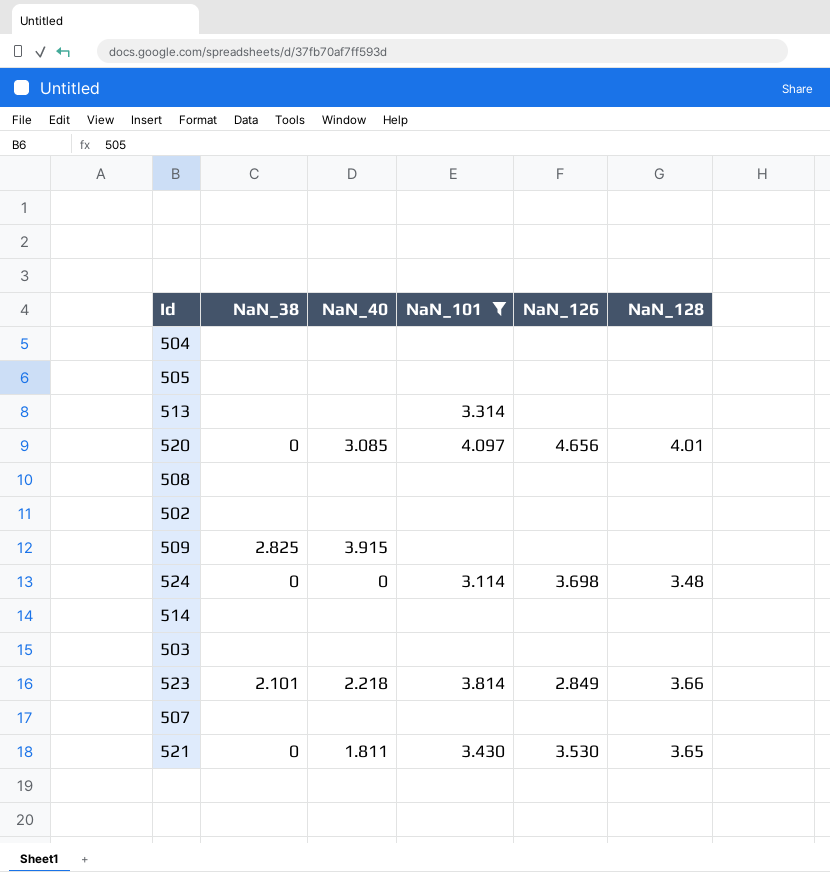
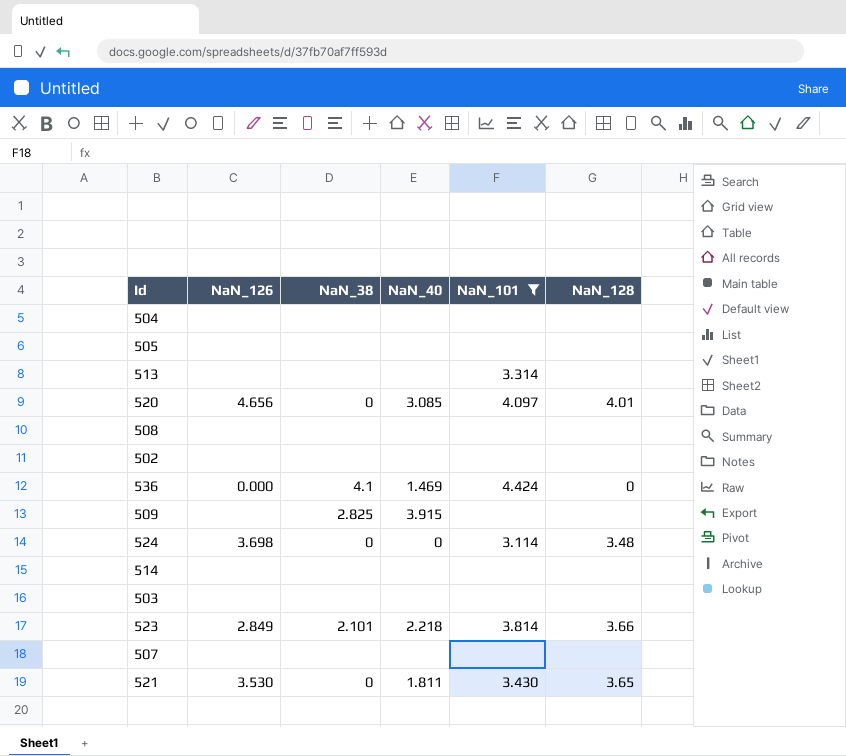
column NaN_126 | position: 5 -> 2
row 536: none -> 0.000 | 4.1 | 1.469 | 4.424 | 0

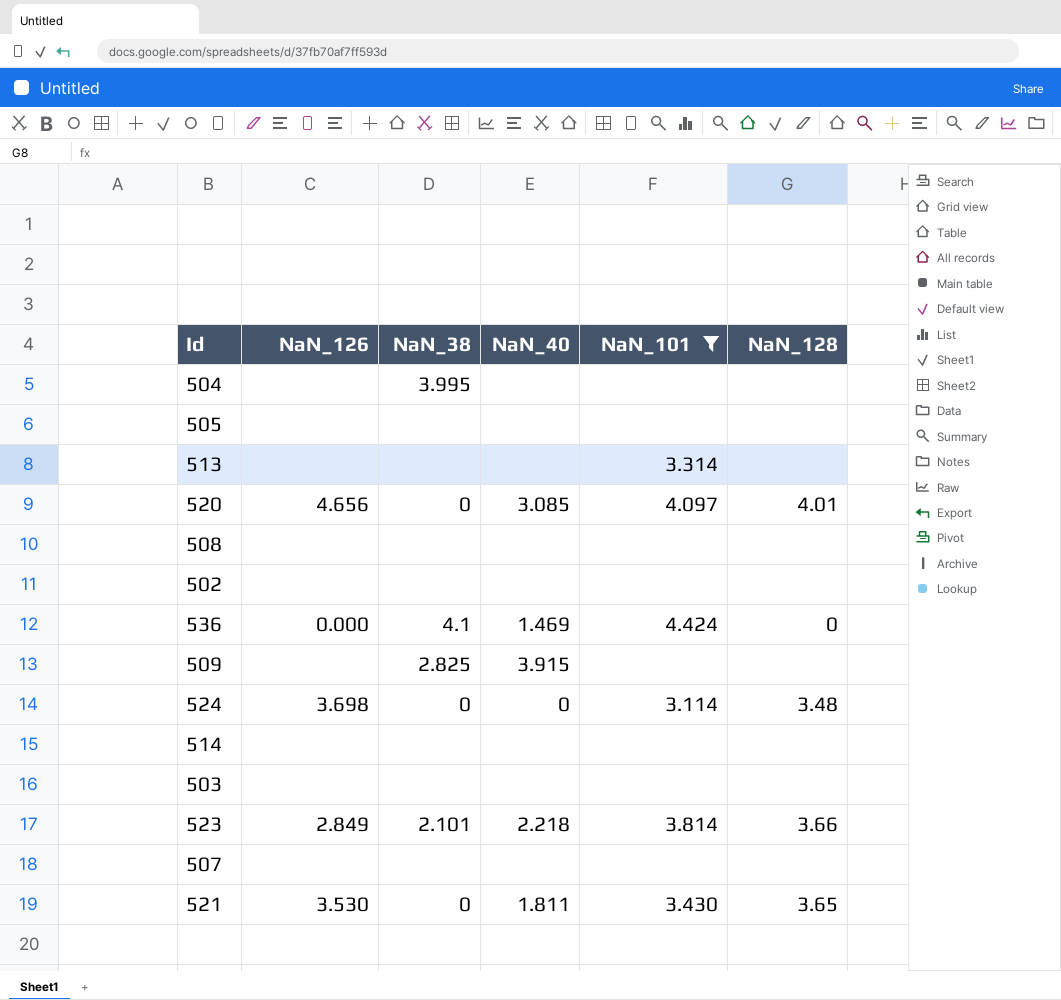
504 | NaN_38: none -> 3.995

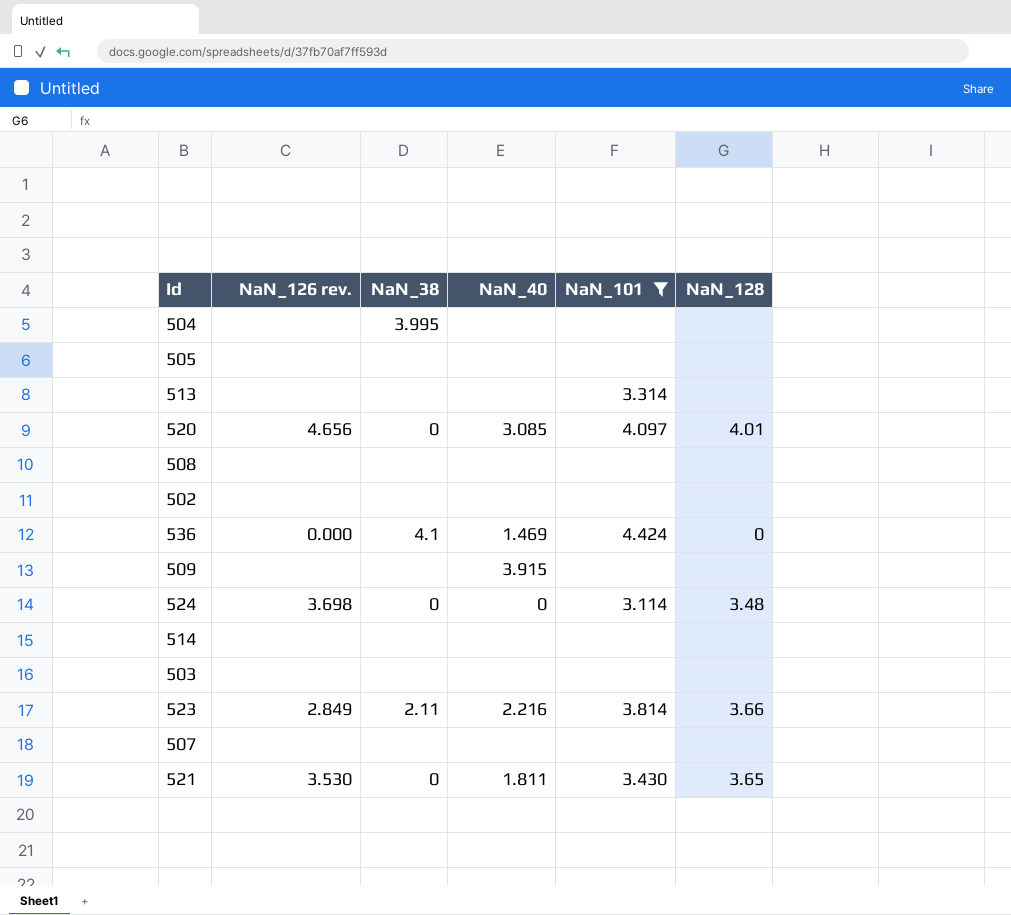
column name: NaN_126 -> NaN_126 rev.
509 | NaN_38: 2.825 -> none
523 | NaN_38: 2.101 -> 2.11
523 | NaN_40: 2.218 -> 2.216

